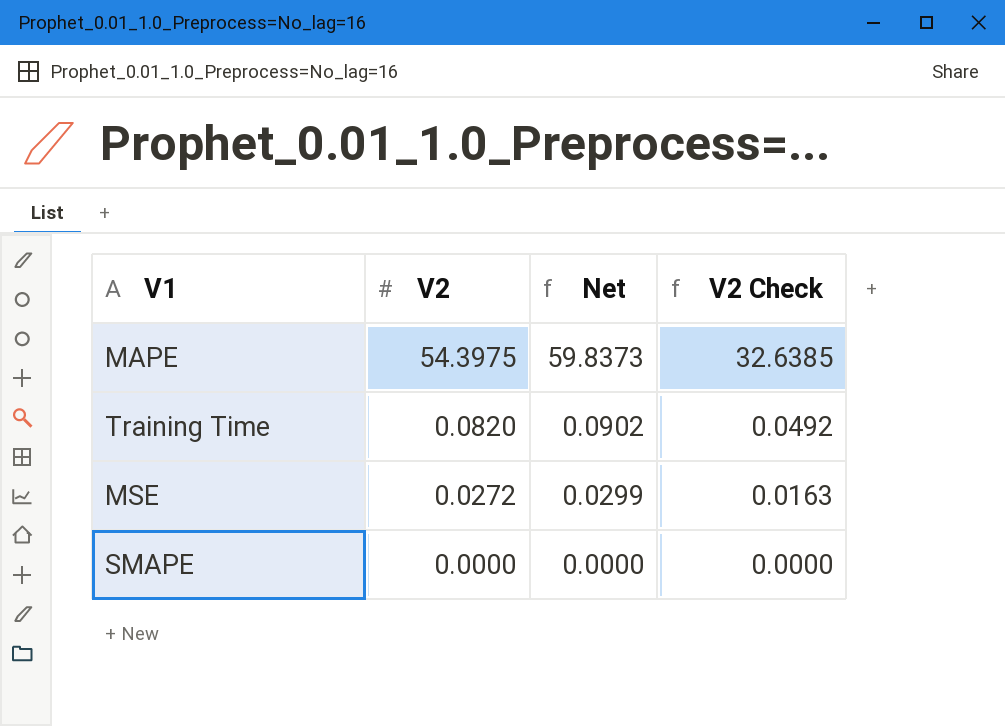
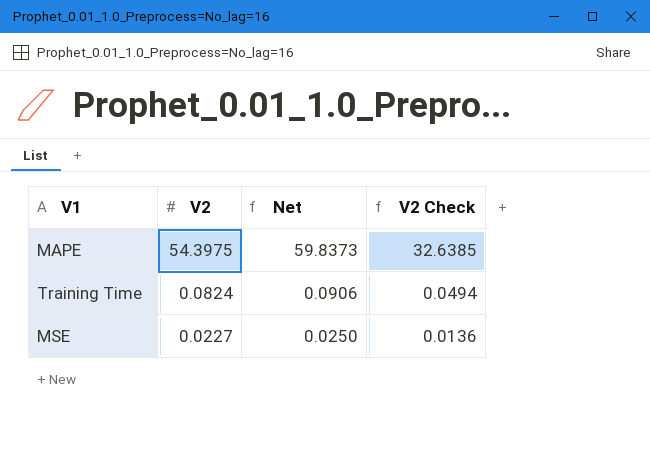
row SMAPE: 0.0000 | 0.0000 | 0.0000 -> none
Training Time | V2: 0.0820 -> 0.0824
Training Time | Net: 0.0902 -> 0.0906
Training Time | V2 Check: 0.0492 -> 0.0494
MSE | V2: 0.0272 -> 0.0227
MSE | Net: 0.0299 -> 0.0250
MSE | V2 Check: 0.0163 -> 0.0136

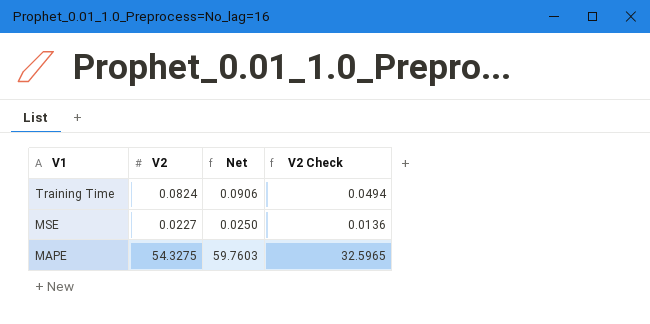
row order: V2 descending -> V1 descending
MAPE | V2: 54.3975 -> 54.3275
MAPE | Net: 59.8373 -> 59.7603
MAPE | V2 Check: 32.6385 -> 32.5965

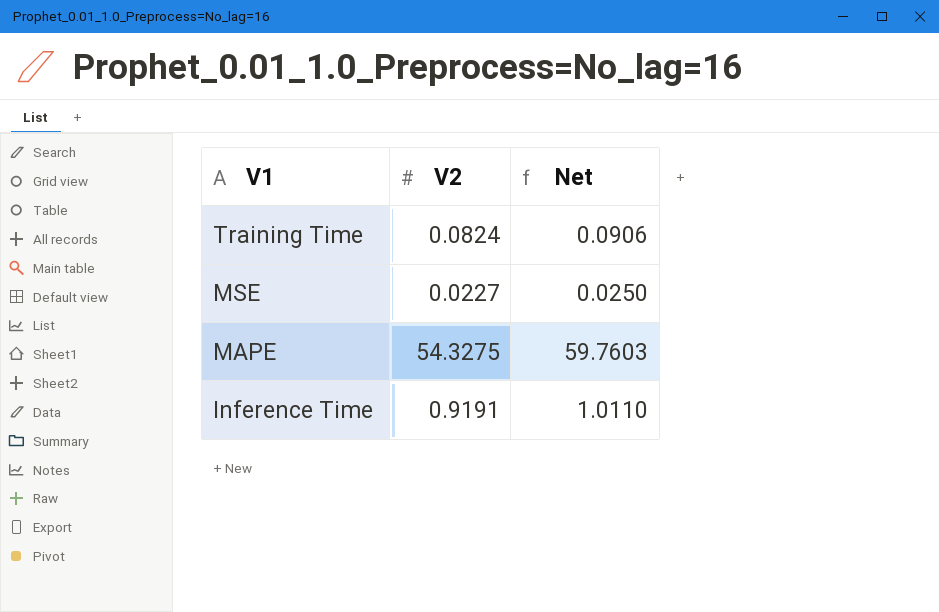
column V2 Check | formula: [V2] * 0.6 -> none
row Inference Time: none -> 0.9191 | 1.0110

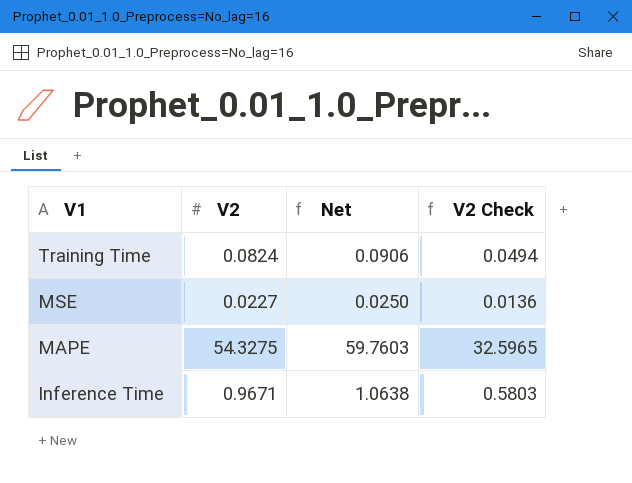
column V2 Check | formula: none -> [V2] * 0.6
Inference Time | V2: 0.9191 -> 0.9671
Inference Time | Net: 1.0110 -> 1.0638

